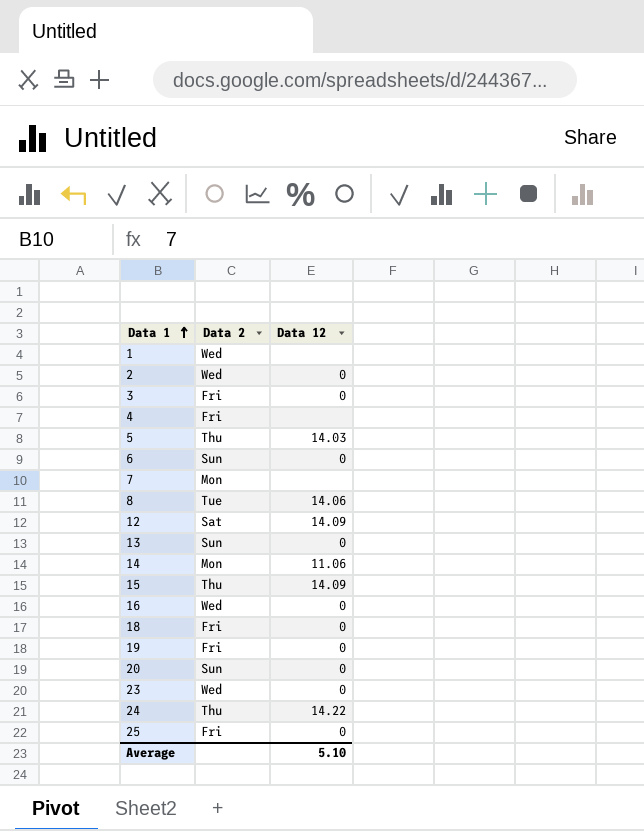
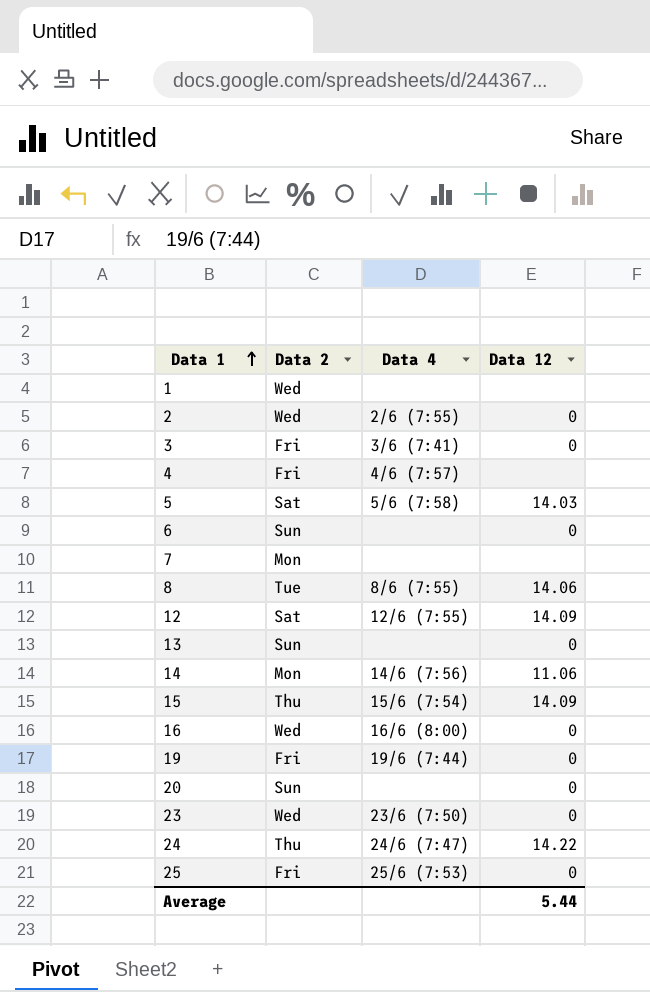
column Data 4 | position: none -> 3
row 18: Fri | 0 -> none
5 | Data 2: Thu -> Sat
Average | Data 12: 5.10 -> 5.44

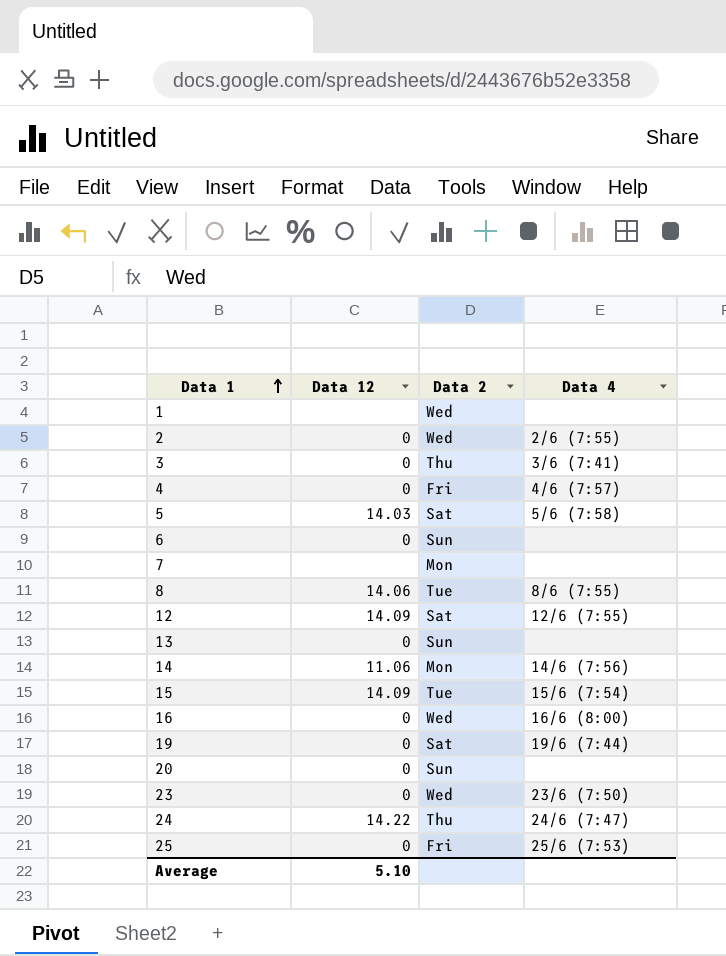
column Data 12 | position: 4 -> 2
3 | Data 2: Fri -> Thu
4 | Data 12: none -> 0
15 | Data 2: Thu -> Tue
19 | Data 2: Fri -> Sat
Average | Data 12: 5.44 -> 5.10

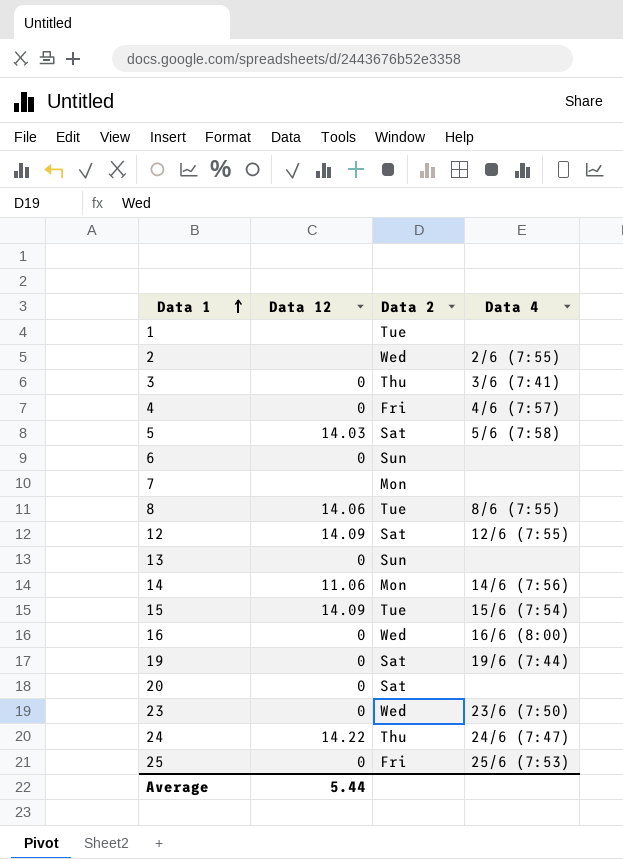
1 | Data 2: Wed -> Tue
2 | Data 12: 0 -> none
20 | Data 2: Sun -> Sat
Average | Data 12: 5.10 -> 5.44

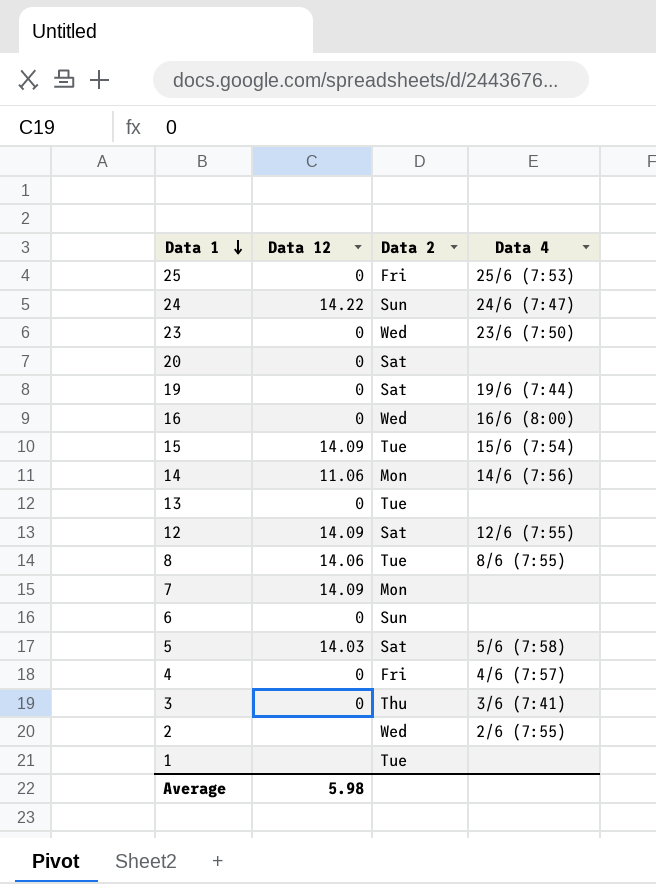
row order: Data 1 ascending -> Data 1 descending
24 | Data 2: Thu -> Sun
13 | Data 2: Sun -> Tue
7 | Data 12: none -> 14.09
Average | Data 12: 5.44 -> 5.98

